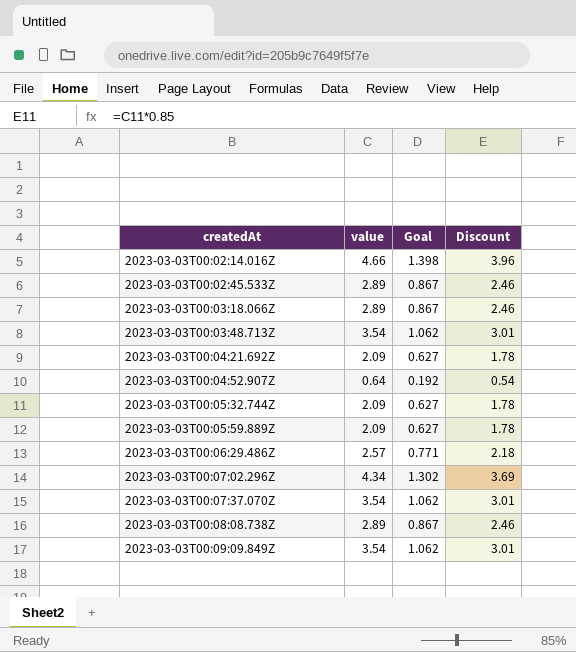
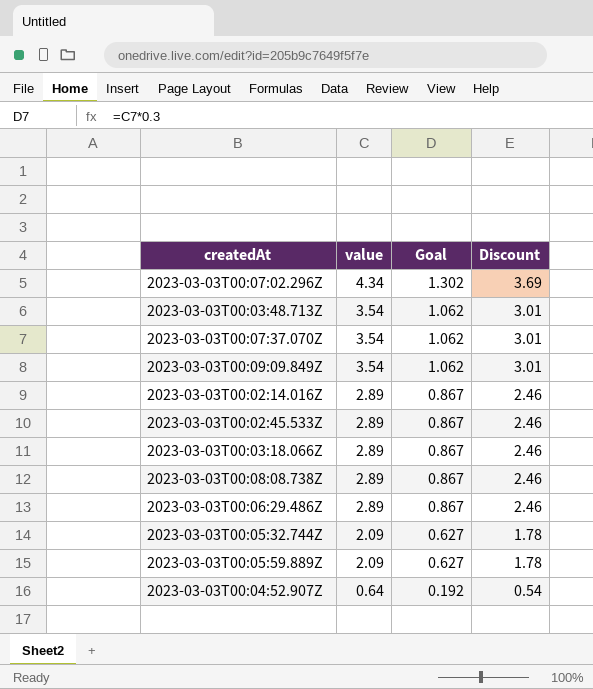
row order: createdAt ascending -> value descending
row 2023-03-03T00:04:21.692Z: 2.09 | 0.627 | 1.78 -> none
2023-03-03T00:02:14.016Z | value: 4.66 -> 2.89
2023-03-03T00:02:14.016Z | Goal: 1.398 -> 0.867
2023-03-03T00:02:14.016Z | Discount: 3.96 -> 2.46
2023-03-03T00:06:29.486Z | value: 2.57 -> 2.89
2023-03-03T00:06:29.486Z | Goal: 0.771 -> 0.867
2023-03-03T00:06:29.486Z | Discount: 2.18 -> 2.46

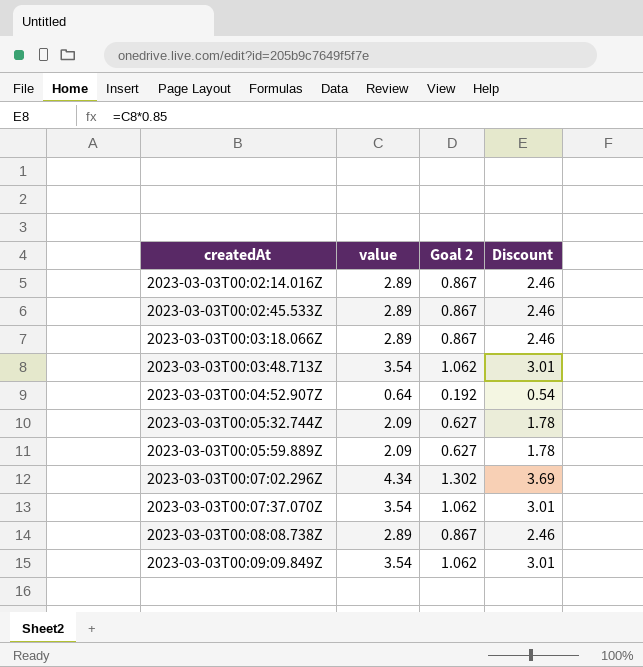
row order: value descending -> createdAt ascending
column name: Goal -> Goal 2
row 2023-03-03T00:06:29.486Z: 2.89 | 0.867 | 2.46 -> none

